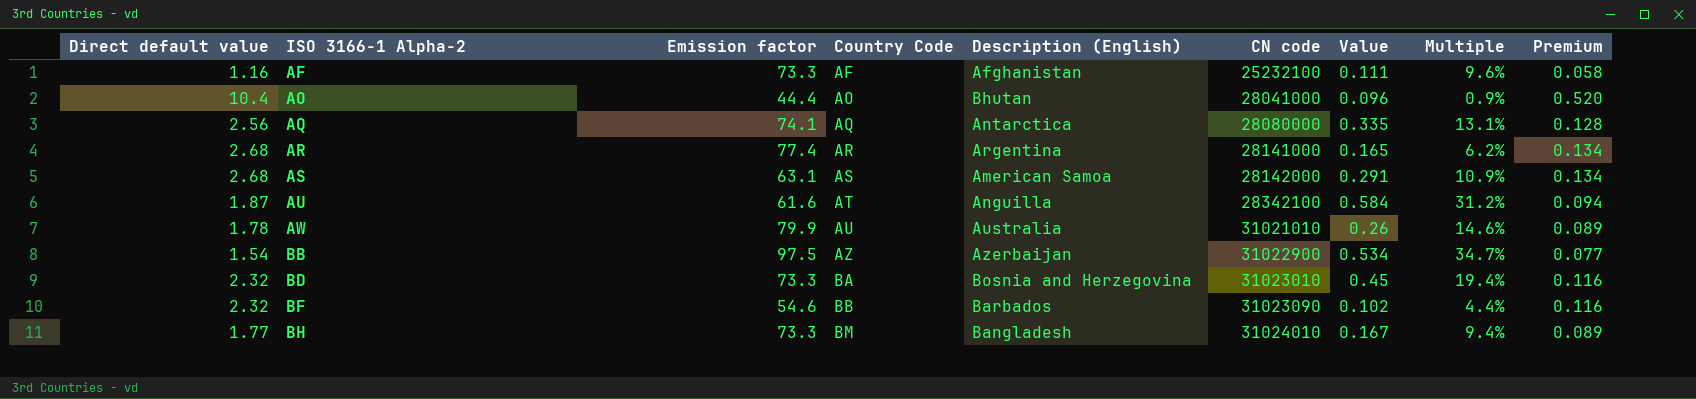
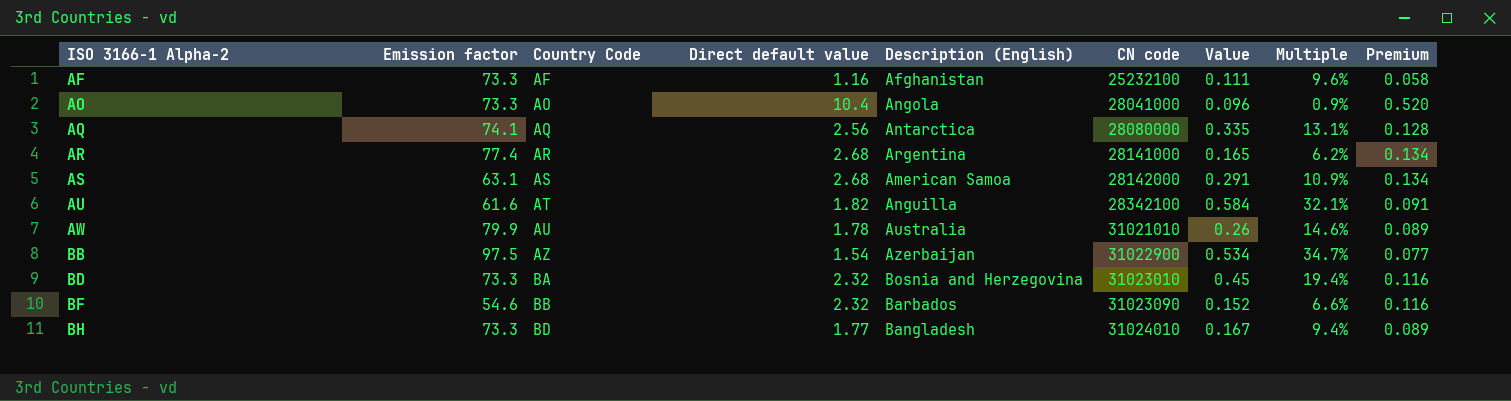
column Direct default value | position: 1 -> 4
AO | Emission factor: 44.4 -> 73.3
AO | Description (English): Bhutan -> Angola
AU | Direct default value: 1.87 -> 1.82
AU | Multiple: 31.2% -> 32.1%
AU | Premium: 0.094 -> 0.091
BF | Value: 0.102 -> 0.152
BF | Multiple: 4.4% -> 6.6%
BH | Country Code: BM -> BD

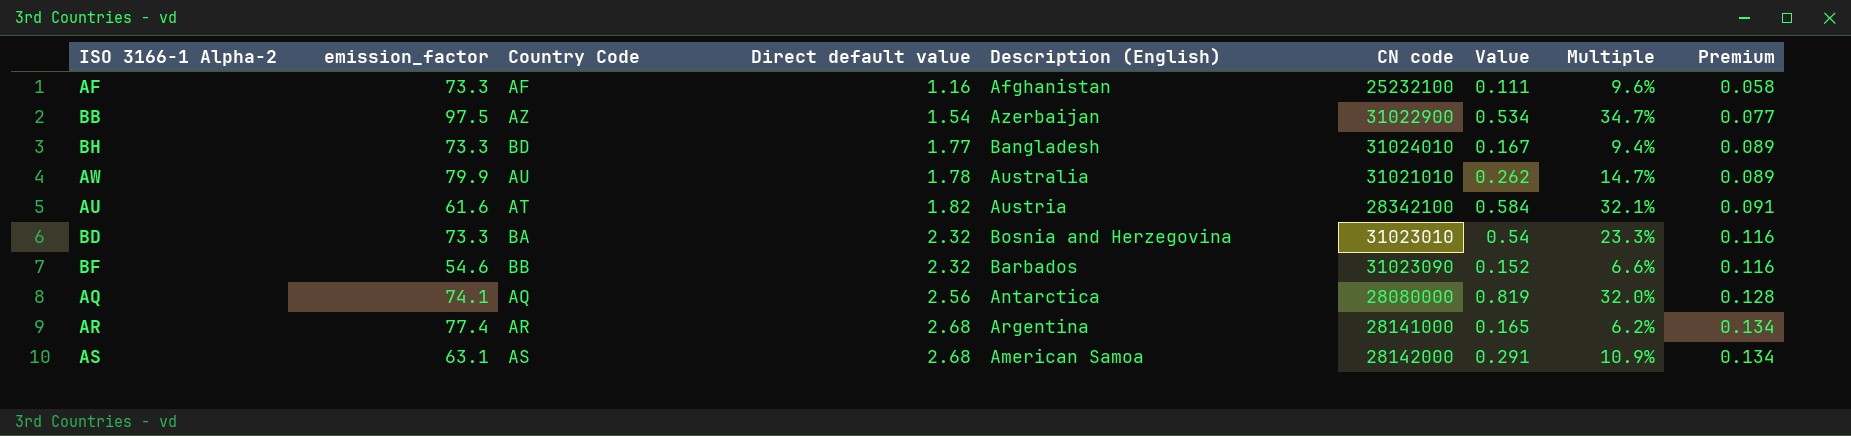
row order: ISO 3166-1 Alpha-2 ascending -> Direct default value ascending
column name: Emission factor -> emission_factor
row AO: 73.3 | AO | 10.4 | Angola | 28041000 | 0.096 | 0.9% | 0.520 -> none
AW | Value: 0.26 -> 0.262
AW | Multiple: 14.6% -> 14.7%
AU | Description (English): Anguilla -> Austria
BD | Value: 0.45 -> 0.54
BD | Multiple: 19.4% -> 23.3%
AQ | Value: 0.335 -> 0.819
AQ | Multiple: 13.1% -> 32.0%

